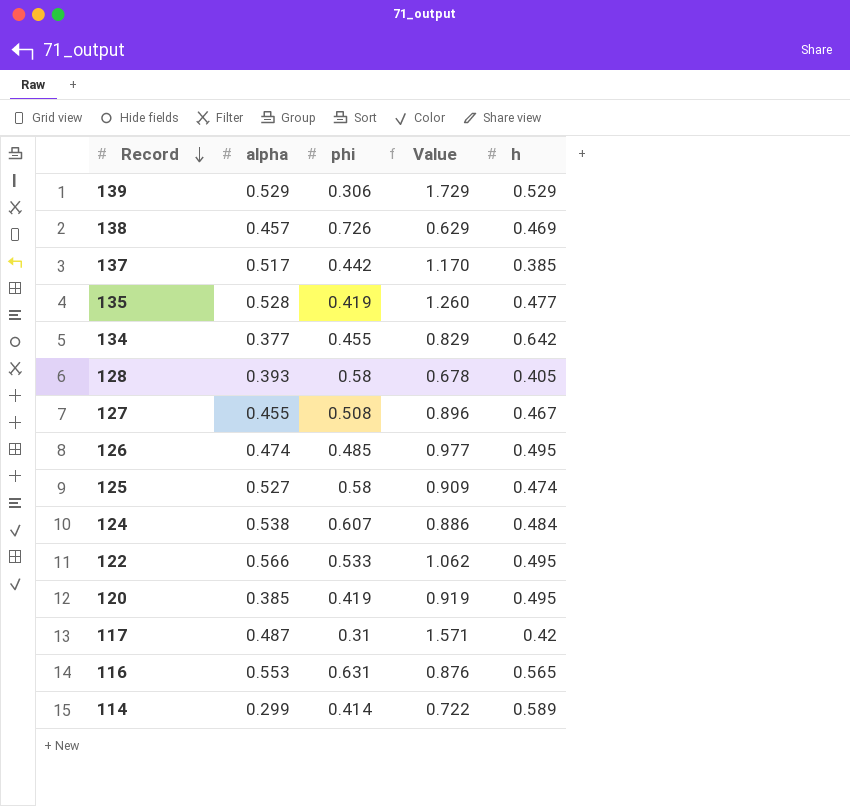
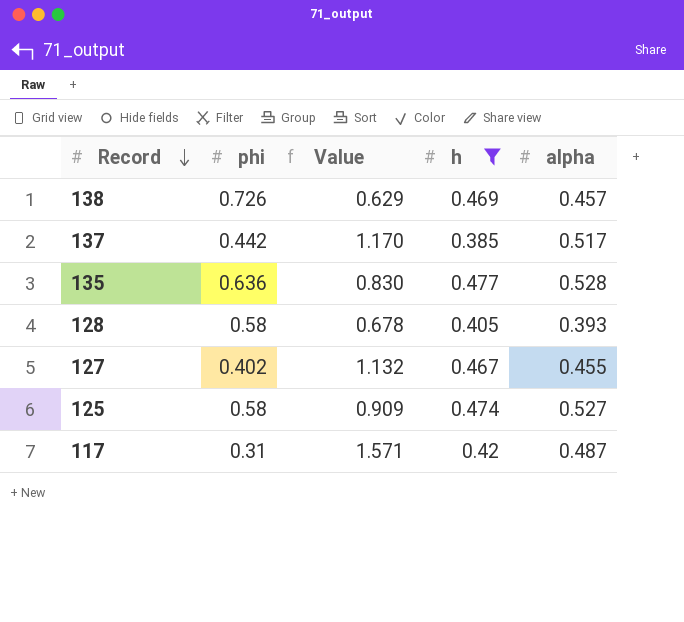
filter: none -> h <= 0.477
column alpha | position: 2 -> 5
135 | phi: 0.419 -> 0.636
135 | Value: 1.260 -> 0.830
127 | phi: 0.508 -> 0.402
127 | Value: 0.896 -> 1.132

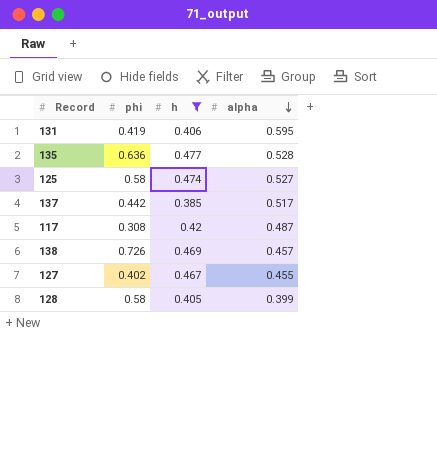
row order: Record descending -> alpha descending
column Value | formula: [alpha] / [phi] -> none
row 131: none -> 0.419 | 0.406 | 0.595
117 | phi: 0.31 -> 0.308
128 | alpha: 0.393 -> 0.399

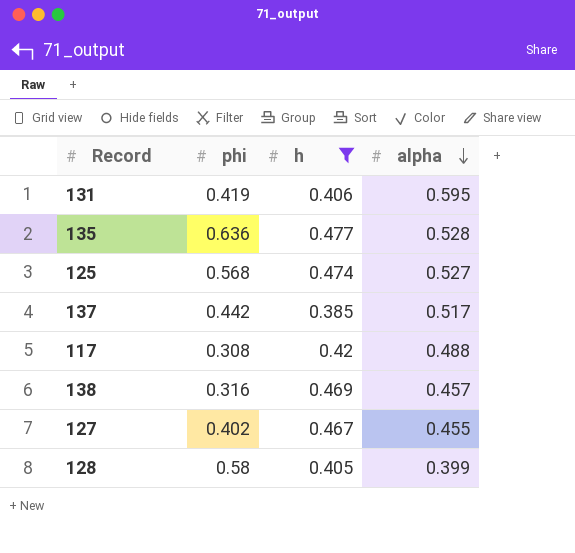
125 | phi: 0.58 -> 0.568
117 | alpha: 0.487 -> 0.488
138 | phi: 0.726 -> 0.316

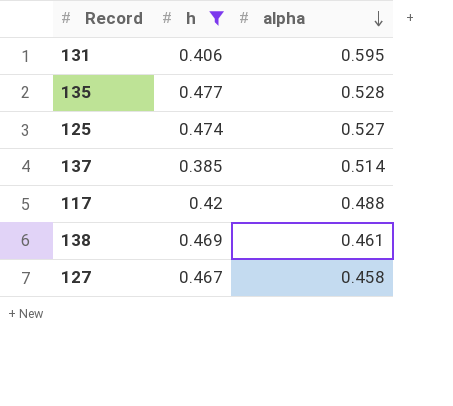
column phi | position: 2 -> none
row 128: 0.58 | 0.405 | 0.399 -> none
137 | alpha: 0.517 -> 0.514
138 | alpha: 0.457 -> 0.461
127 | alpha: 0.455 -> 0.458

